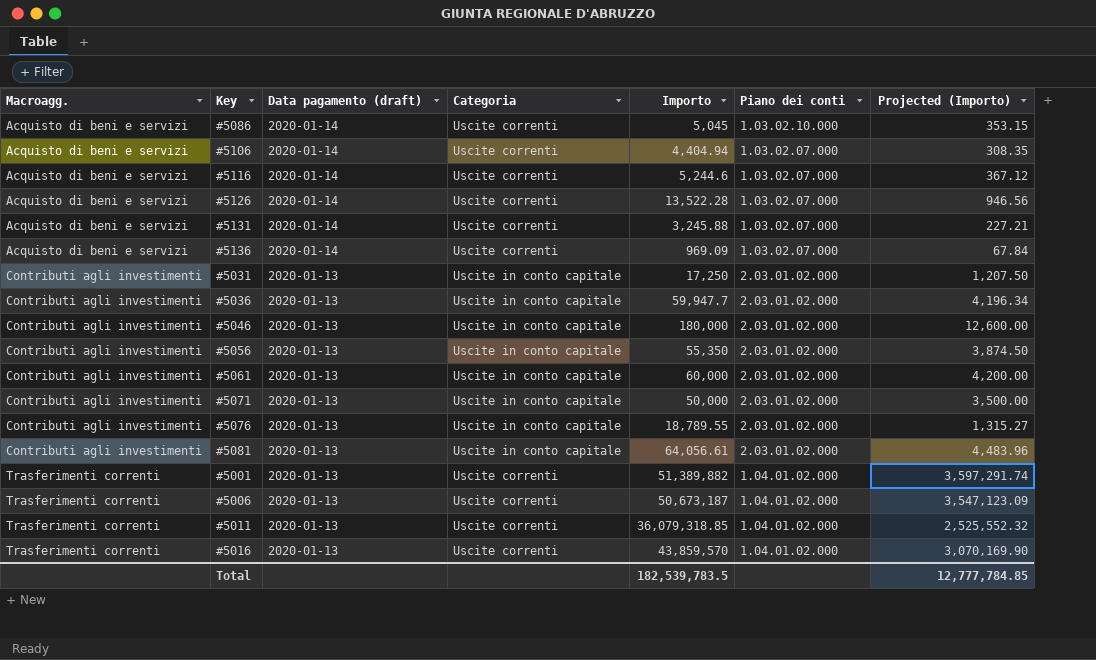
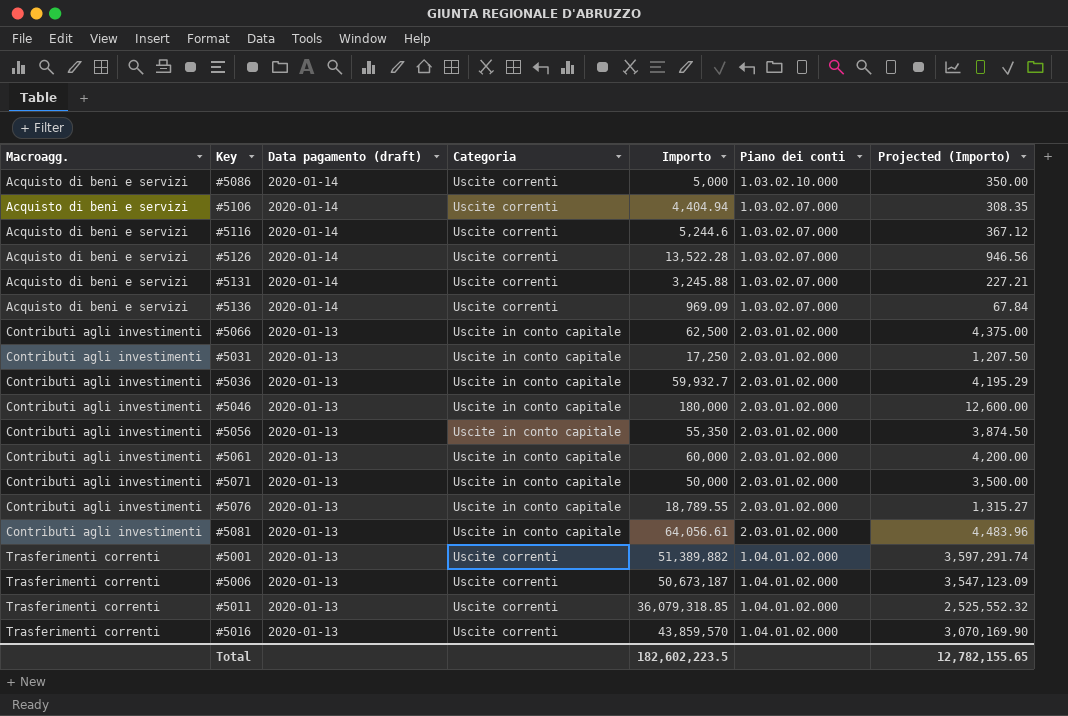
#5086 | Importo: 5,045 -> 5,000
#5086 | Projected (Importo): 353.15 -> 350.00
row #5066: none -> Contributi agli investimenti | 2020-01-13 | Uscite in conto capitale | 62,500 | 2.03.01.02.000 | 4,375.00
#5036 | Importo: 59,947.7 -> 59,932.7
#5036 | Projected (Importo): 4,196.34 -> 4,195.29
Total | Importo: 182,539,783.5 -> 182,602,223.5
Total | Projected (Importo): 12,777,784.85 -> 12,782,155.65

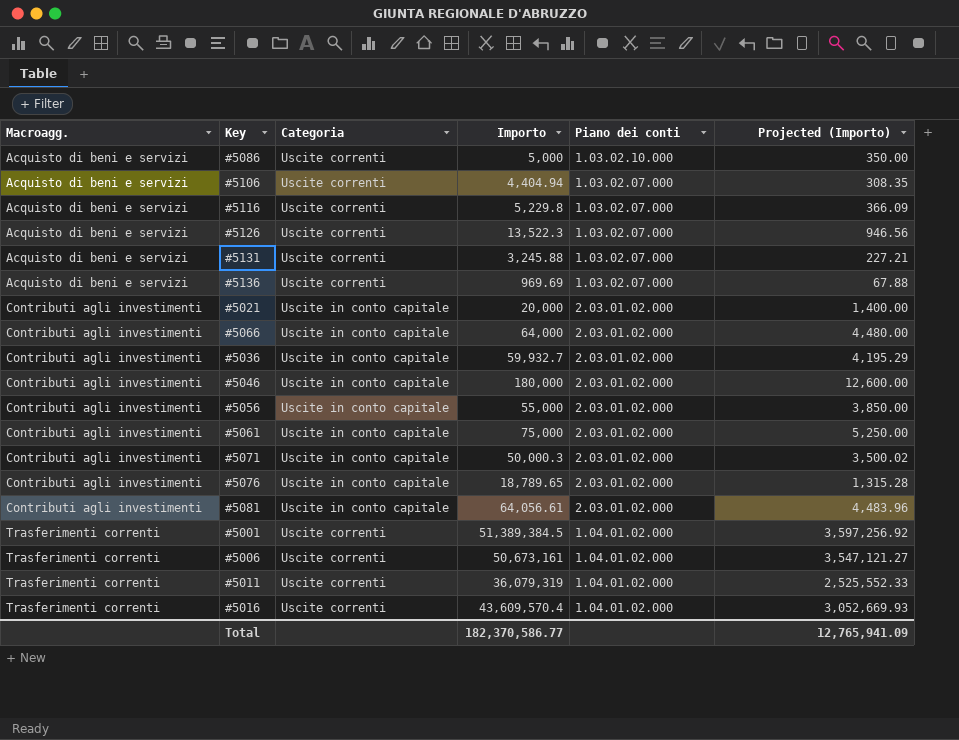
column Data pagamento (draft) | position: 3 -> none
row #5031: Contributi agli investimenti | 2020-01-13 | Uscite in conto capitale | 17,250 | 2.03.01.02.000 | 1,207.50 -> none
#5116 | Importo: 5,244.6 -> 5,229.8
#5116 | Projected (Importo): 367.12 -> 366.09
#5126 | Importo: 13,522.28 -> 13,522.3
#5136 | Importo: 969.09 -> 969.69
#5136 | Projected (Importo): 67.84 -> 67.88
row #5021: none -> Contributi agli investimenti | Uscite in conto capitale | 20,000 | 2.03.01.02.000 | 1,400.00
#5066 | Importo: 62,500 -> 64,000
#5066 | Projected (Importo): 4,375.00 -> 4,480.00
#5056 | Importo: 55,350 -> 55,000
#5056 | Projected (Importo): 3,874.50 -> 3,850.00
#5061 | Importo: 60,000 -> 75,000
#5061 | Projected (Importo): 4,200.00 -> 5,250.00
#5071 | Importo: 50,000 -> 50,000.3
#5071 | Projected (Importo): 3,500.00 -> 3,500.02
#5076 | Importo: 18,789.55 -> 18,789.65
#5076 | Projected (Importo): 1,315.27 -> 1,315.28
#5001 | Importo: 51,389,882 -> 51,389,384.5
#5001 | Projected (Importo): 3,597,291.74 -> 3,597,256.92
#5006 | Importo: 50,673,187 -> 50,673,161
#5006 | Projected (Importo): 3,547,123.09 -> 3,547,121.27
#5011 | Importo: 36,079,318.85 -> 36,079,319
#5011 | Projected (Importo): 2,525,552.32 -> 2,525,552.33
#5016 | Importo: 43,859,570 -> 43,609,570.4
#5016 | Projected (Importo): 3,070,169.90 -> 3,052,669.93
Total | Importo: 182,602,223.5 -> 182,370,586.77
Total | Projected (Importo): 12,782,155.65 -> 12,765,941.09

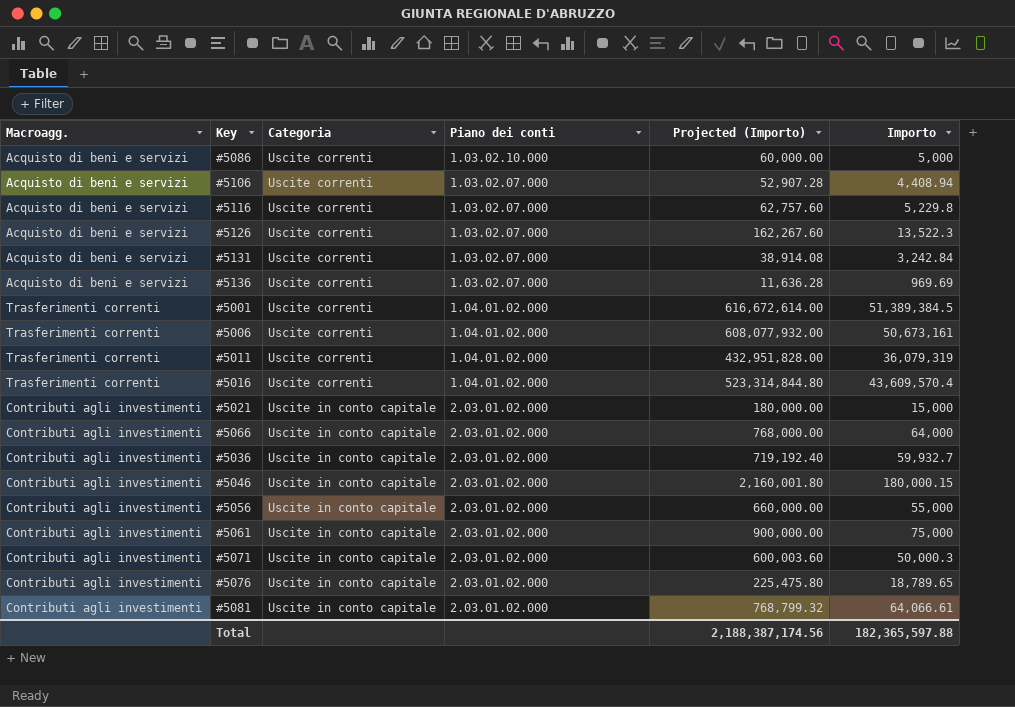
row order: Macroagg. ascending -> Categoria ascending
column Projected (Importo) | formula: [Importo] * 0.07 -> [Importo] * 12
column Importo | position: 4 -> 6
#5106 | Importo: 4,404.94 -> 4,408.94
#5131 | Importo: 3,245.88 -> 3,242.84
#5021 | Importo: 20,000 -> 15,000
#5046 | Importo: 180,000 -> 180,000.15
#5081 | Importo: 64,056.61 -> 64,066.61
Total | Projected (Importo): 12,765,941.09 -> 2,188,387,174.56
Total | Importo: 182,370,586.77 -> 182,365,597.88

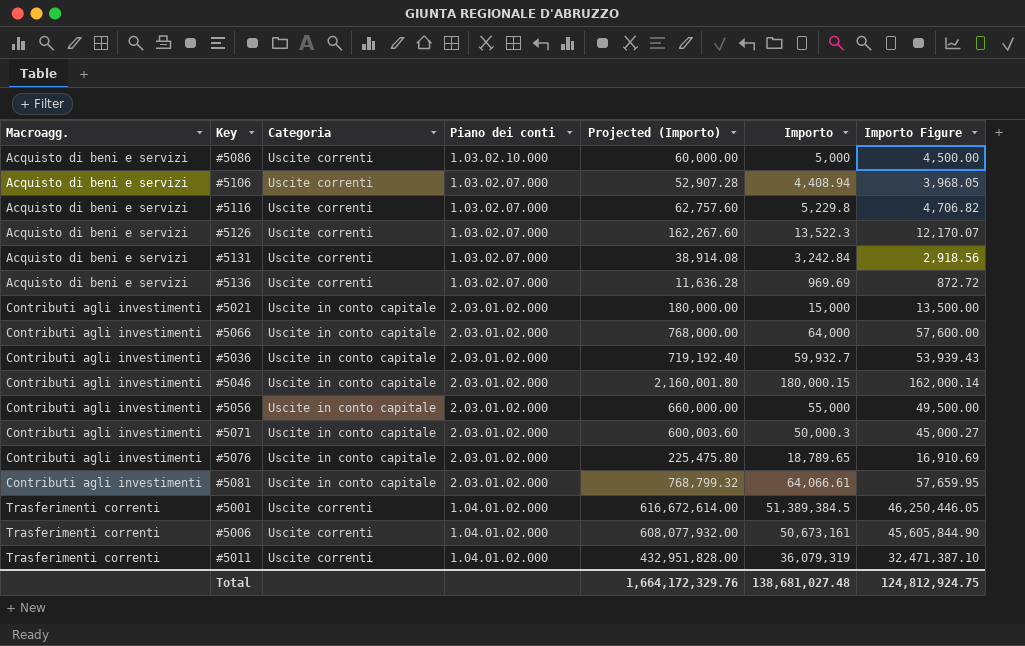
row order: Categoria ascending -> Macroagg. ascending
column Importo Figure | formula: none -> [Importo] * 0.9
row #5016: Trasferimenti correnti | Uscite correnti | 1.04.01.02.000 | 523,314,844.80 | 43,609,570.4 -> none
row #5061: Contributi agli investimenti | Uscite in conto capitale | 2.03.01.02.000 | 900,000.00 | 75,000 -> none
Total | Projected (Importo): 2,188,387,174.56 -> 1,664,172,329.76
Total | Importo: 182,365,597.88 -> 138,681,027.48

